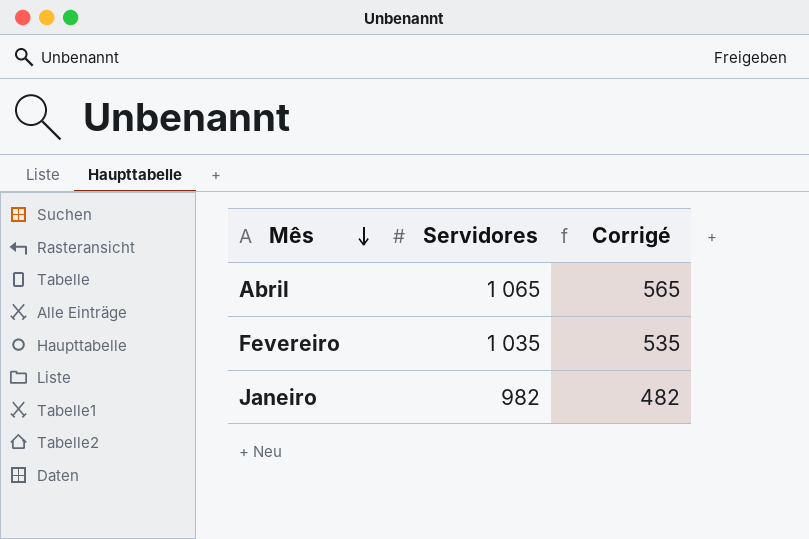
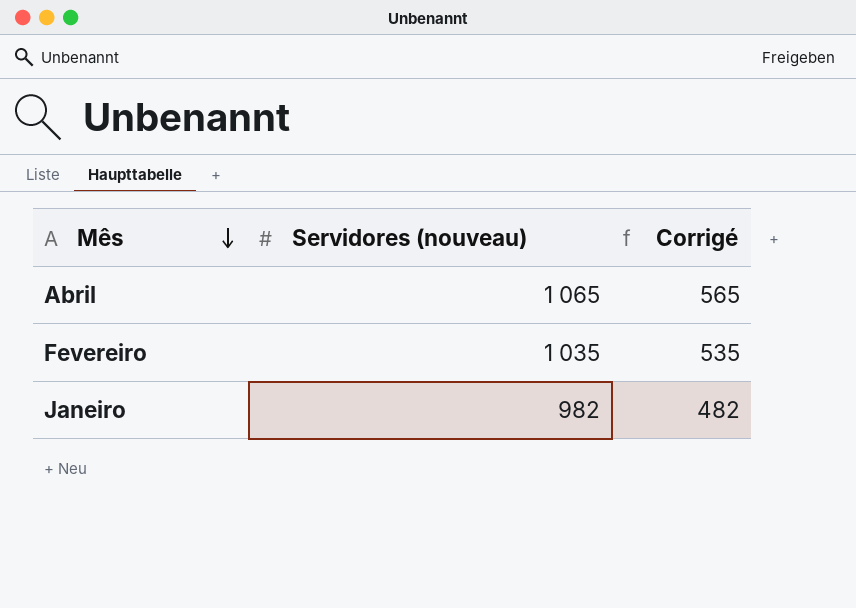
column name: Servidores -> Servidores (nouveau)

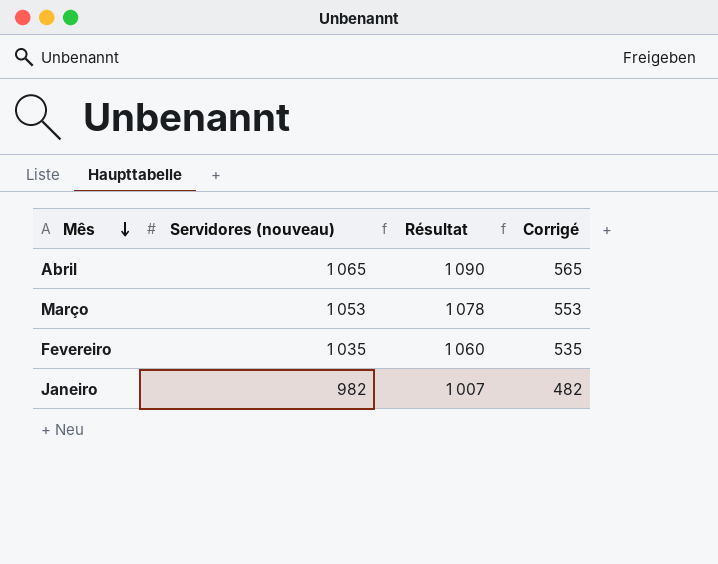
column Résultat | formula: none -> [Servidores (nouveau)] + 25
row Março: none -> 1 053 | 1 078 | 553

